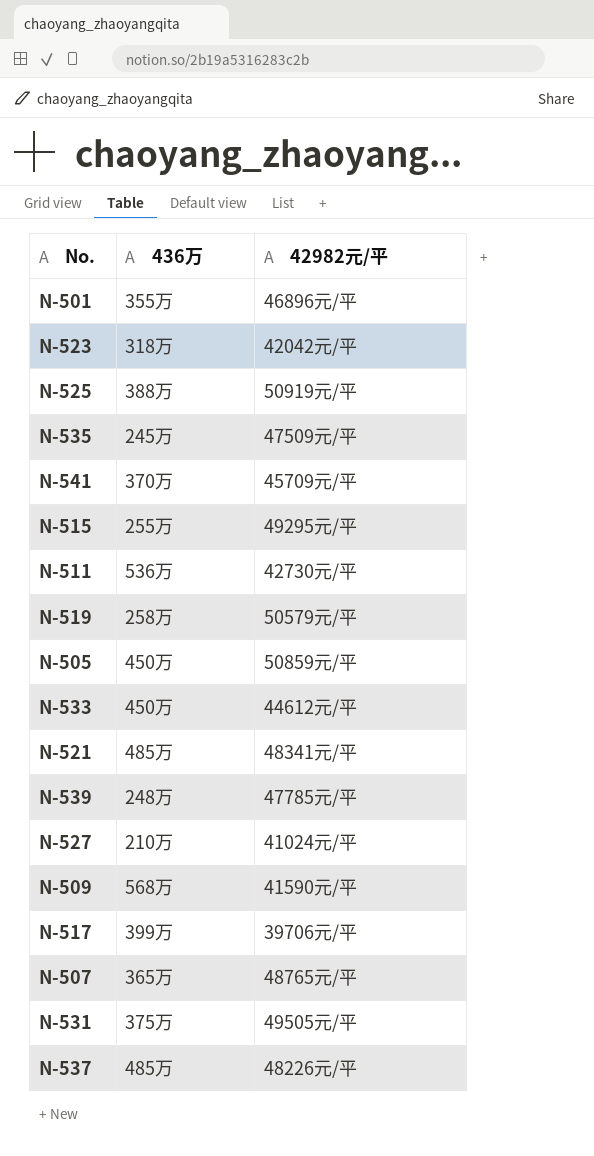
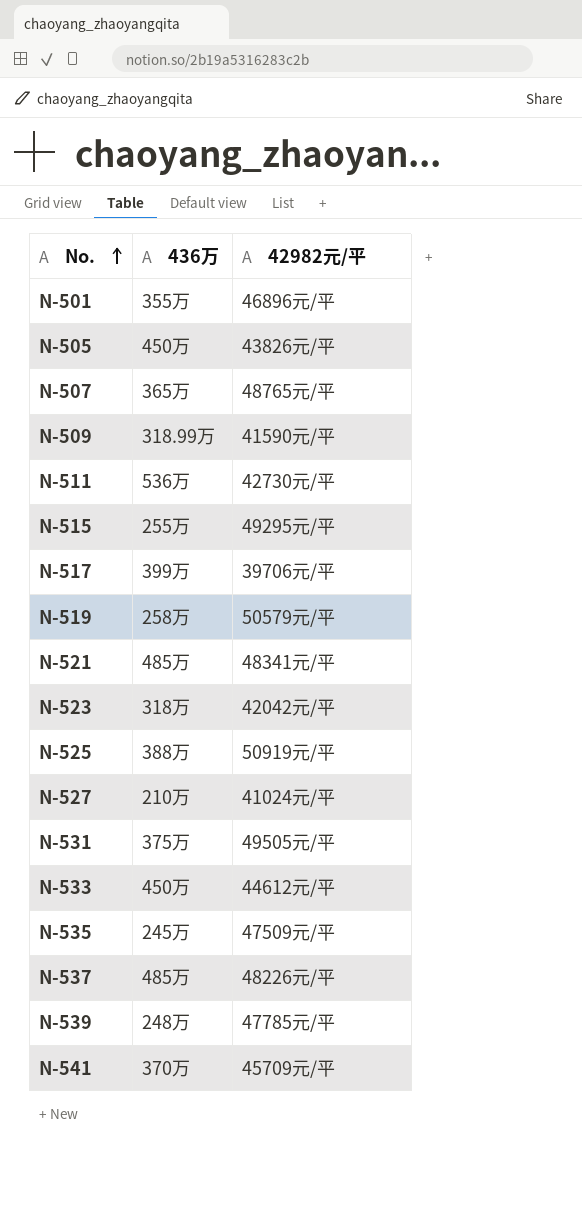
row order: none -> No. ascending
N-505 | 42982元/平: 50859元/平 -> 43826元/平
N-509 | 436万: 568万 -> 318.99万

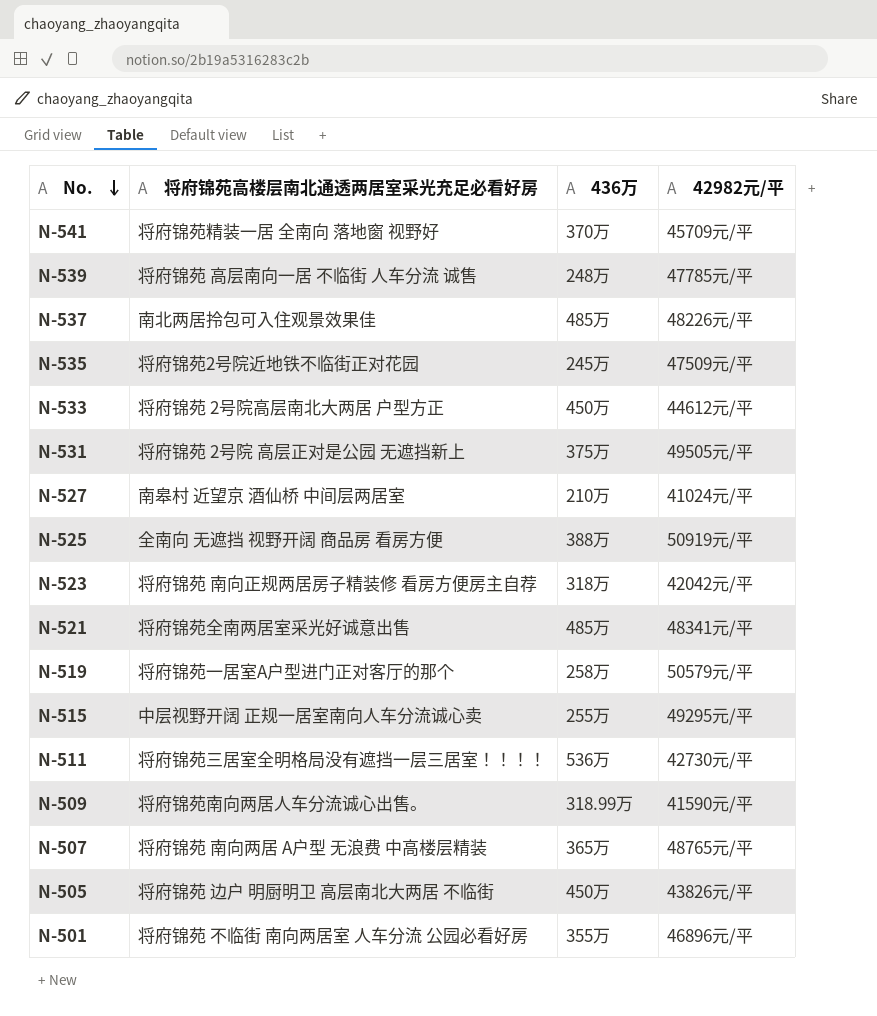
row order: No. ascending -> No. descending
column 将府锦苑高楼层南北通透两居室采光充足必看好房 | position: none -> 2
row N-517: 399万 | 39706元/平 -> none

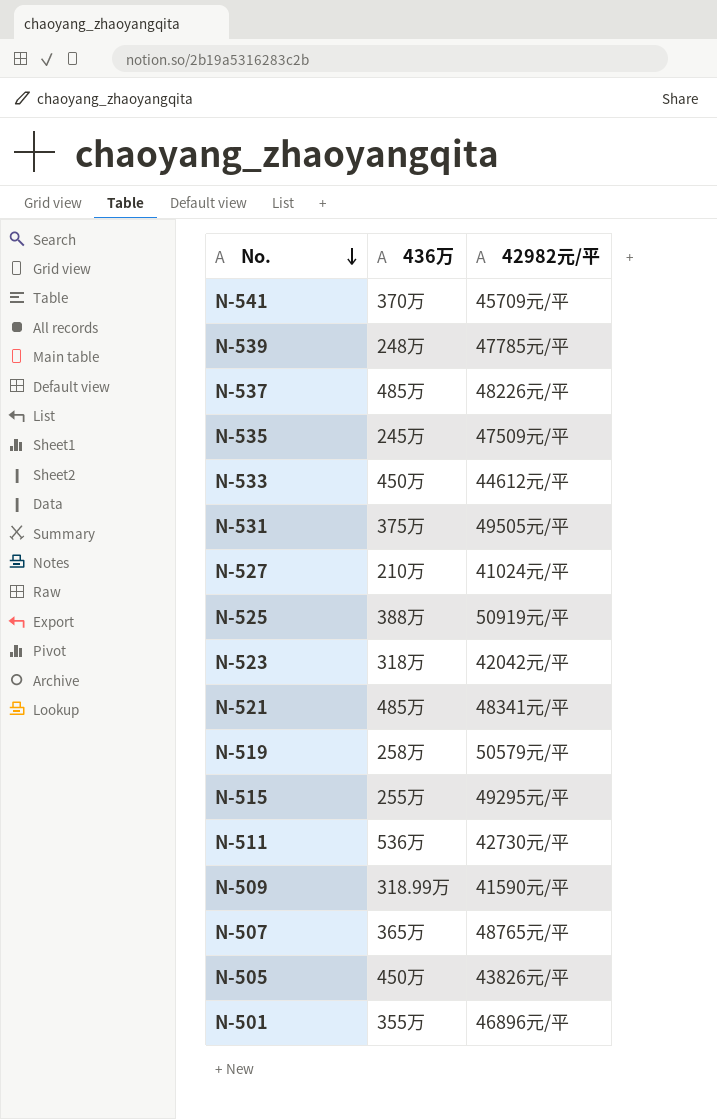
column 将府锦苑高楼层南北通透两居室采光充足必看好房 | position: 2 -> none

